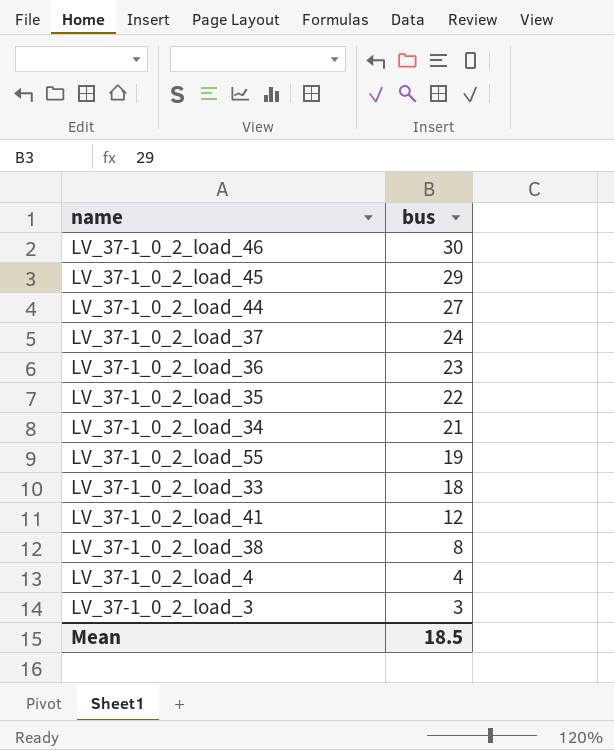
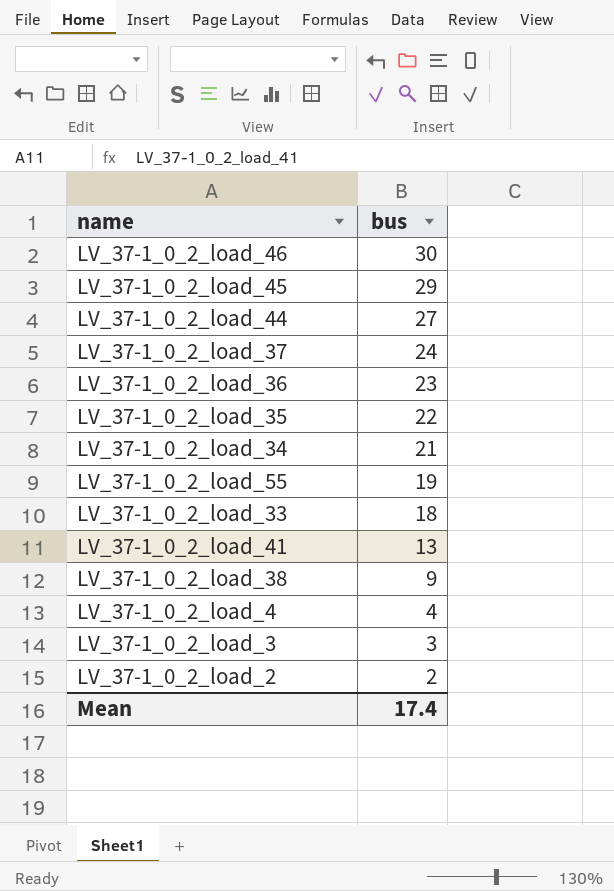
LV_37-1_0_2_load_41 | bus: 12 -> 13
LV_37-1_0_2_load_38 | bus: 8 -> 9
row LV_37-1_0_2_load_2: none -> 2
Mean | bus: 18.5 -> 17.4

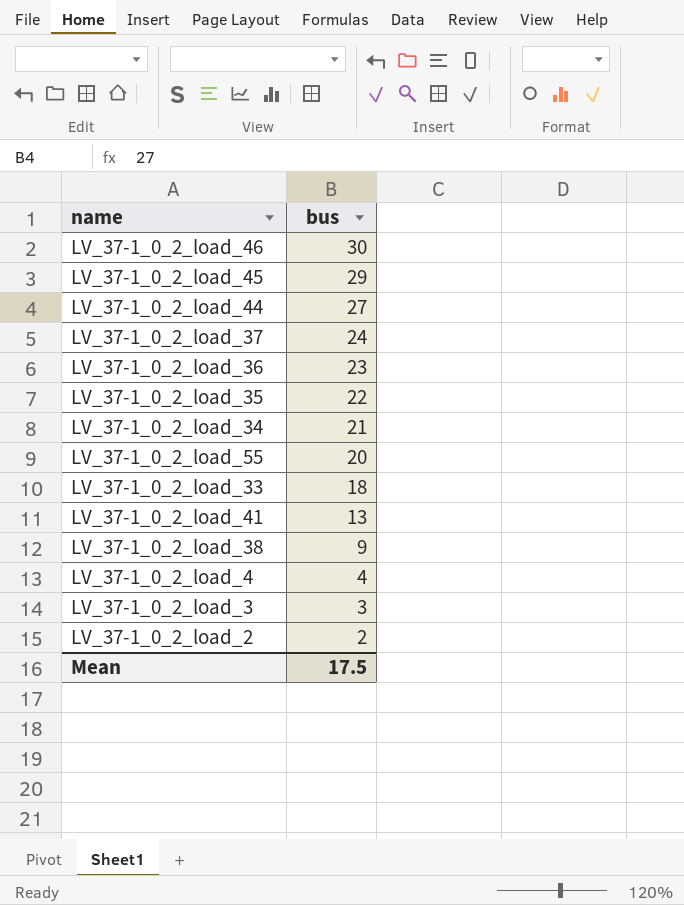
LV_37-1_0_2_load_55 | bus: 19 -> 20
Mean | bus: 17.4 -> 17.5

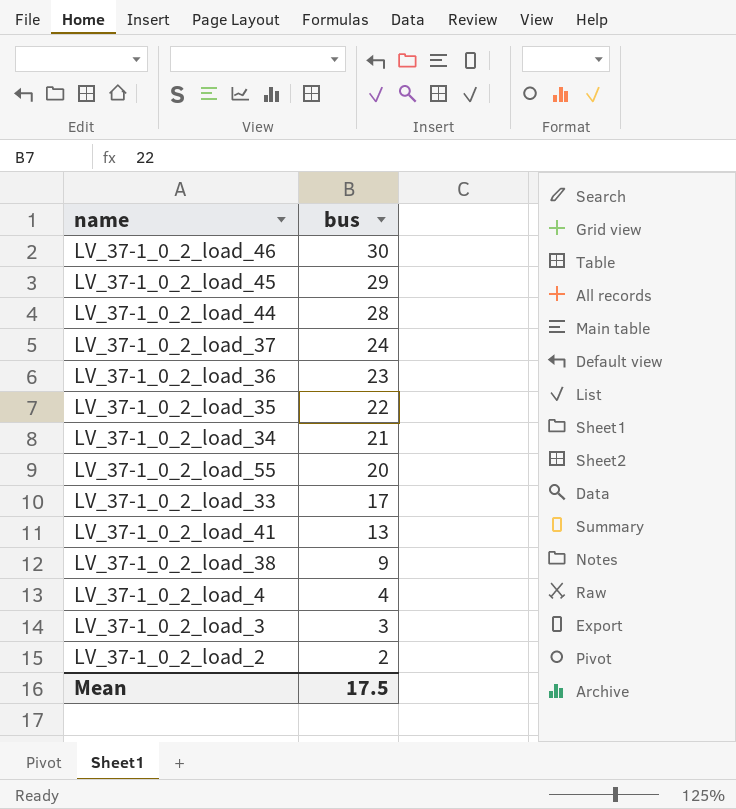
LV_37-1_0_2_load_44 | bus: 27 -> 28
LV_37-1_0_2_load_33 | bus: 18 -> 17

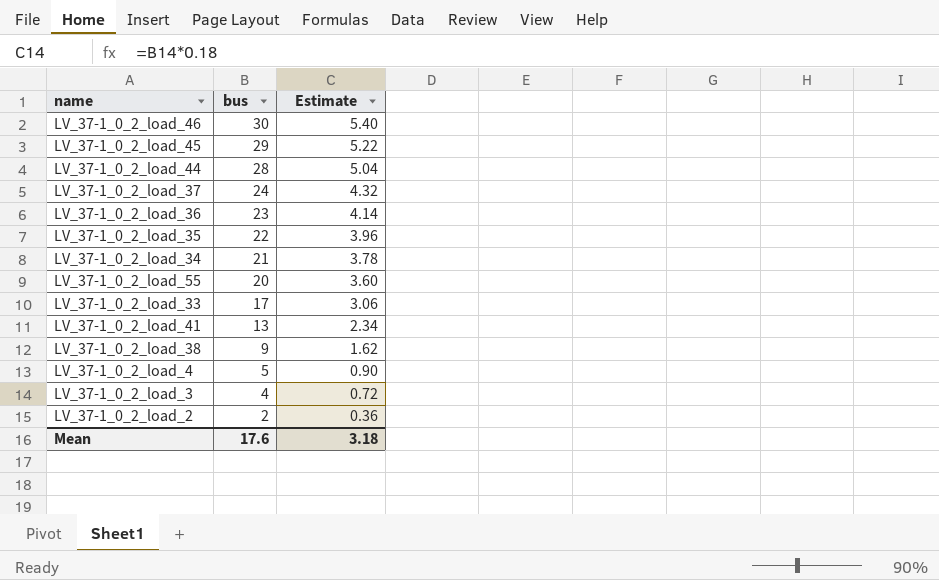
column Estimate | formula: none -> [bus] * 0.18
LV_37-1_0_2_load_4 | bus: 4 -> 5
LV_37-1_0_2_load_3 | bus: 3 -> 4
Mean | bus: 17.5 -> 17.6

